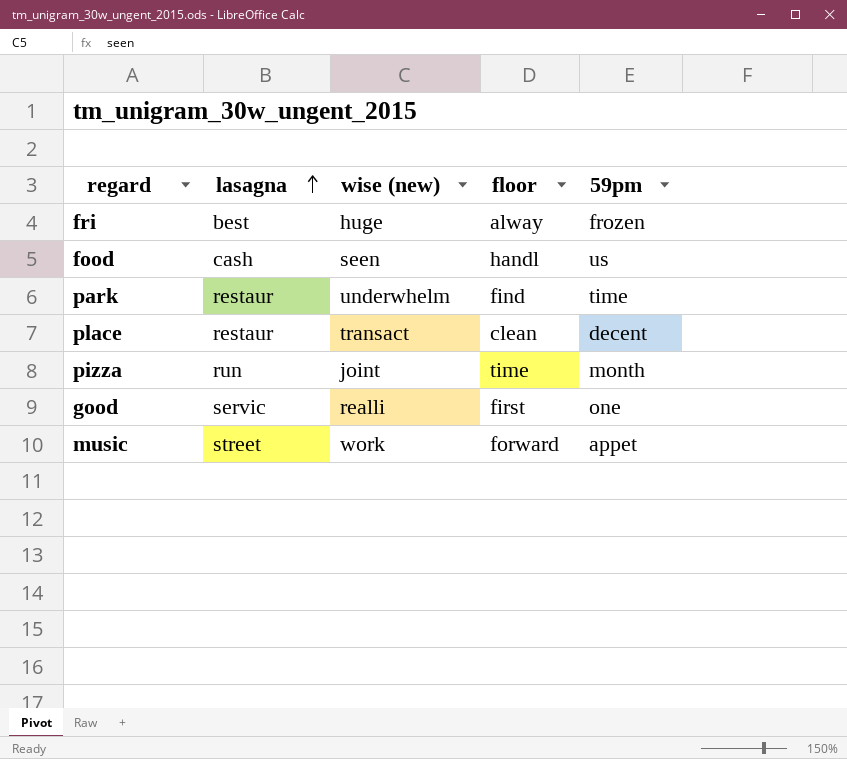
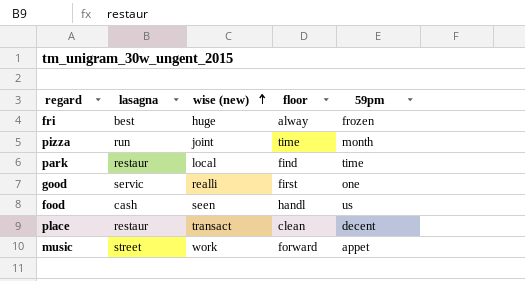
row order: lasagna ascending -> wise (new) ascending
park | wise (new): underwhelm -> local

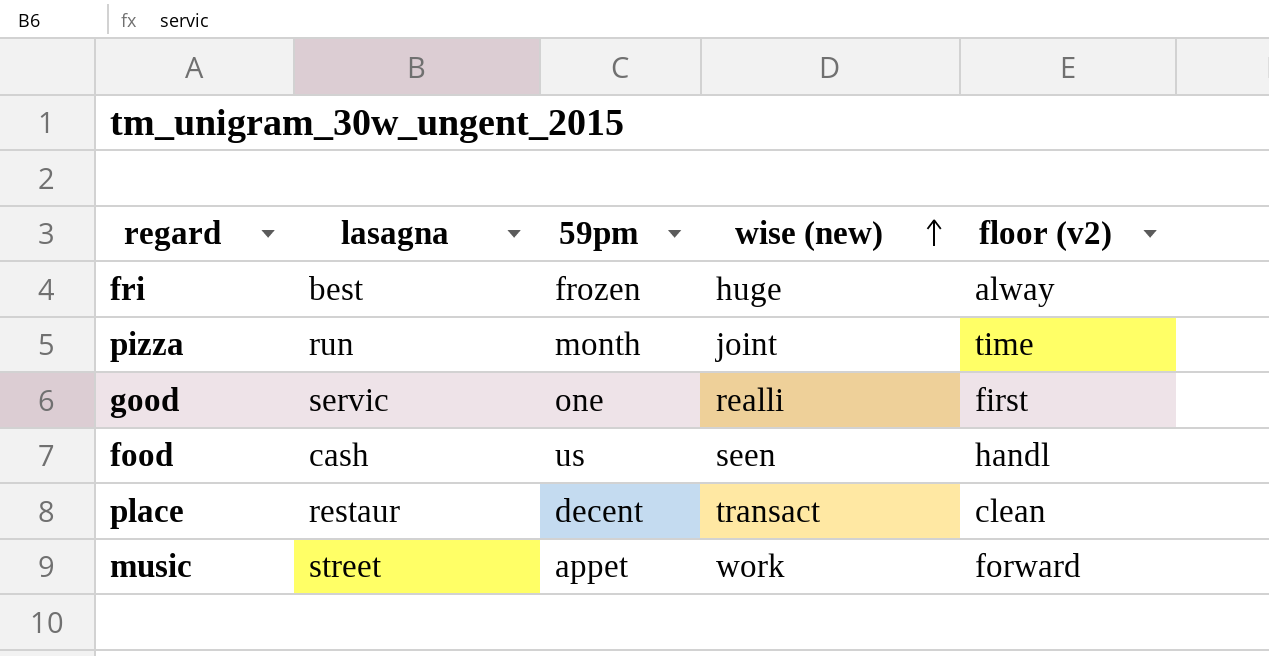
column 59pm | position: 5 -> 3
column name: floor -> floor (v2)
row park: restaur | local | find | time -> none

